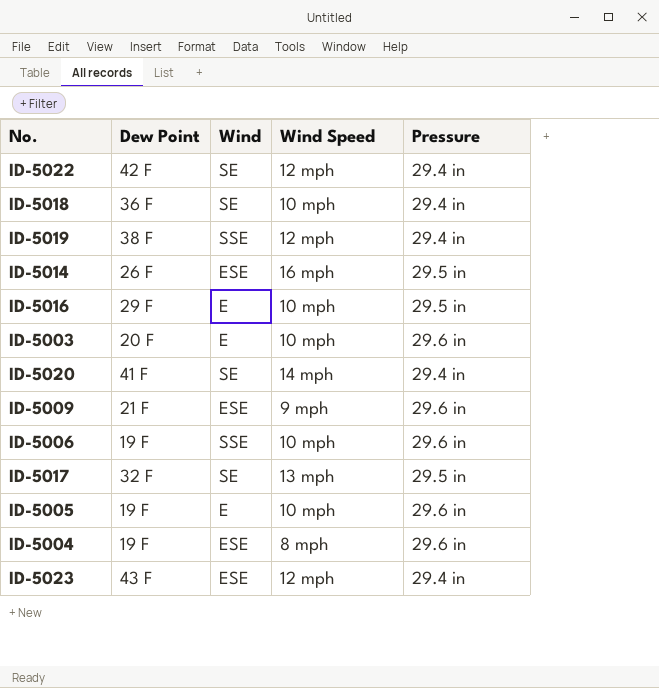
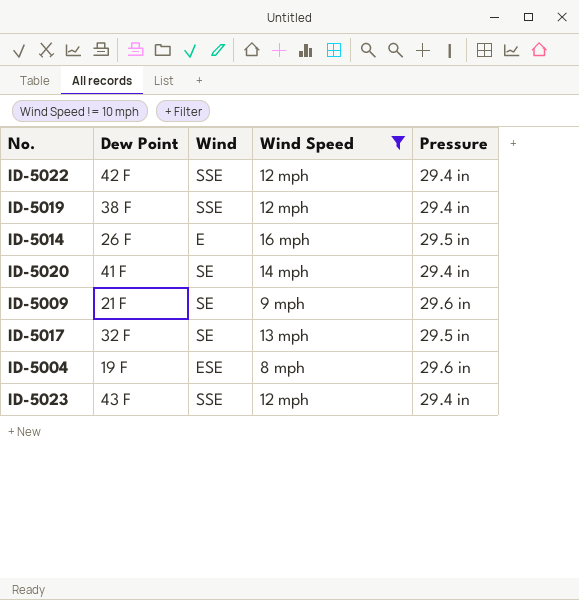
filter: none -> Wind Speed != 10 mph
ID-5022 | Wind: SE -> SSE
ID-5014 | Wind: ESE -> E
ID-5009 | Wind: ESE -> SE
ID-5023 | Wind: ESE -> SSE

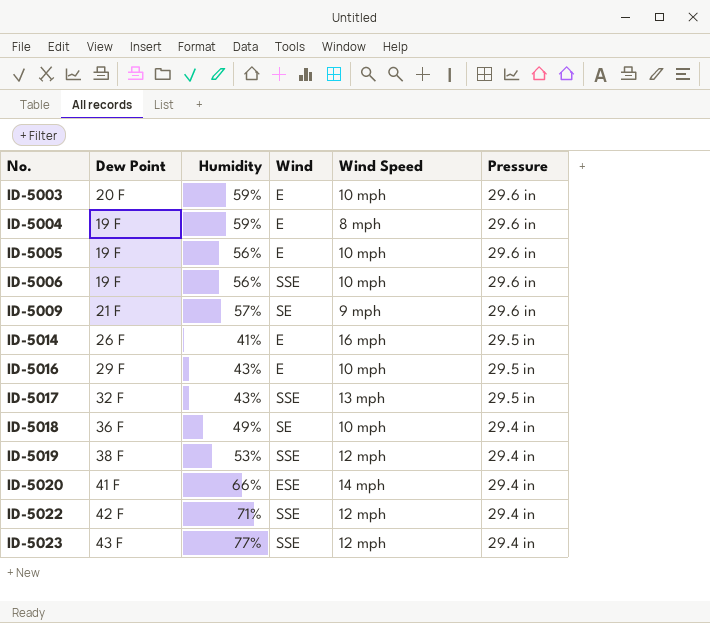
filter: Wind Speed != 10 mph -> none
row order: none -> No. ascending
column Humidity | position: none -> 3
ID-5004 | Wind: ESE -> E
ID-5017 | Wind: SE -> SSE
ID-5020 | Wind: SE -> ESE

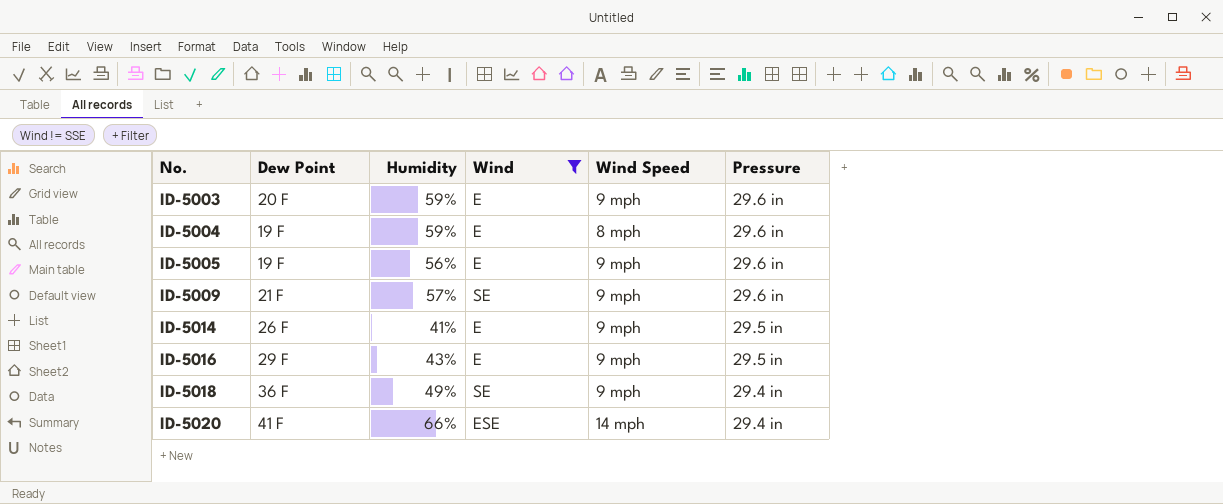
filter: none -> Wind != SSE
ID-5003 | Wind Speed: 10 mph -> 9 mph
ID-5005 | Wind Speed: 10 mph -> 9 mph
ID-5014 | Wind Speed: 16 mph -> 9 mph
ID-5016 | Wind Speed: 10 mph -> 9 mph
ID-5018 | Wind Speed: 10 mph -> 9 mph

